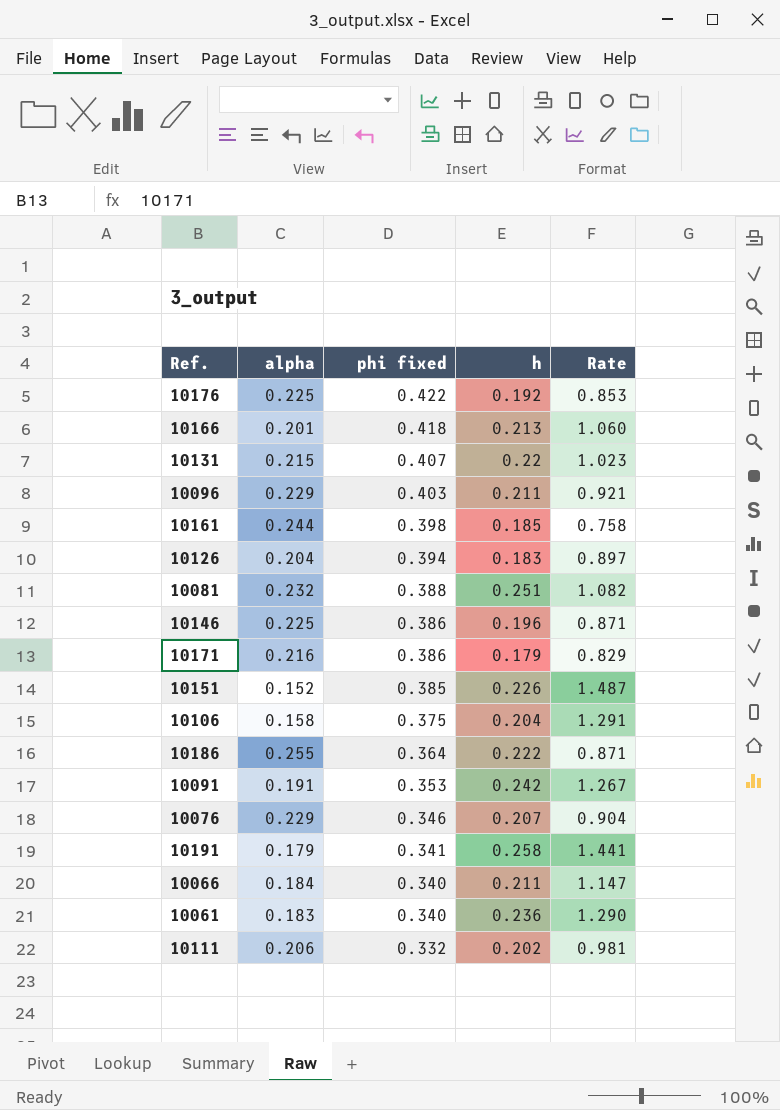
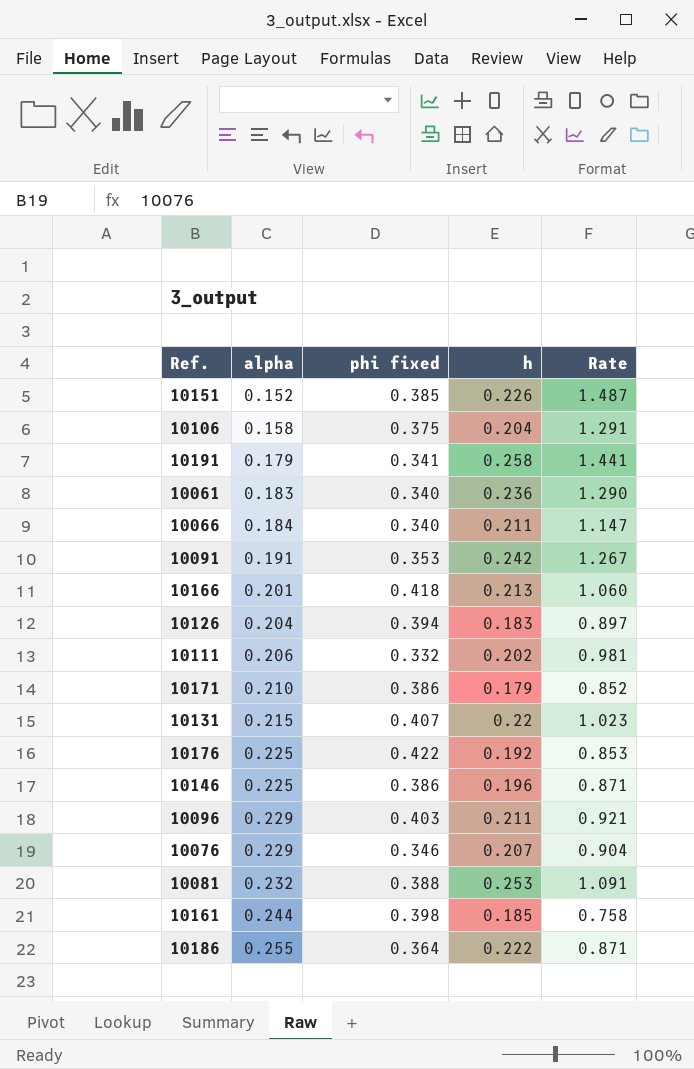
row order: phi fixed descending -> alpha ascending
10171 | alpha: 0.216 -> 0.210
10171 | Rate: 0.829 -> 0.852
10081 | h: 0.251 -> 0.253
10081 | Rate: 1.082 -> 1.091

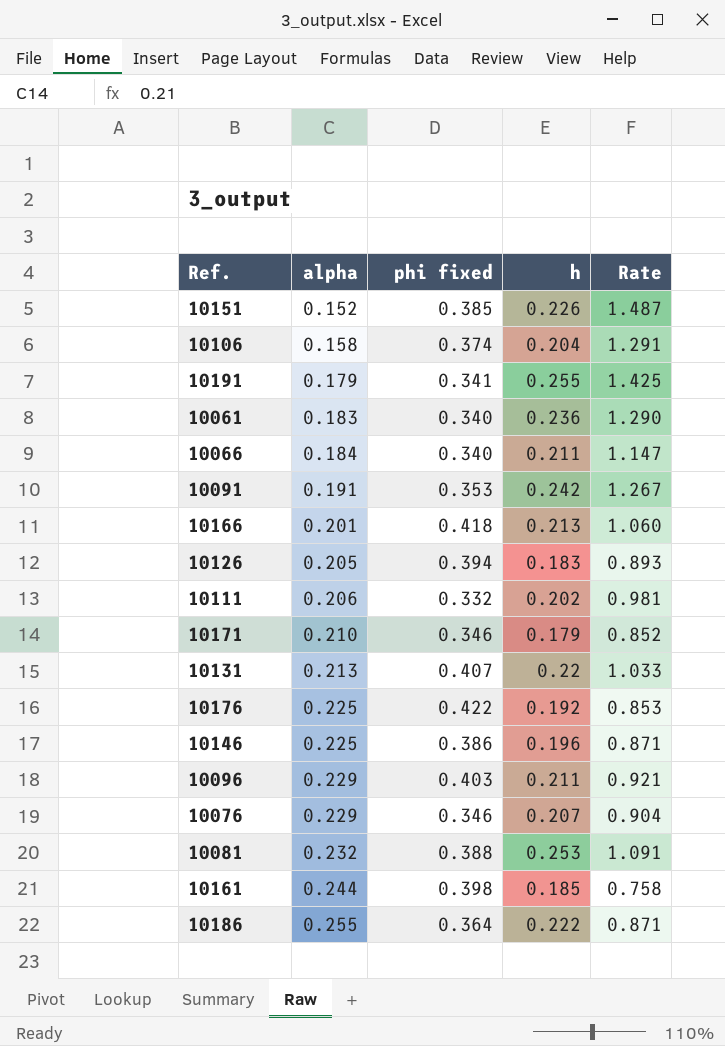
10106 | phi fixed: 0.375 -> 0.374
10191 | h: 0.258 -> 0.255
10191 | Rate: 1.441 -> 1.425
10126 | alpha: 0.204 -> 0.205
10126 | Rate: 0.897 -> 0.893
10171 | phi fixed: 0.386 -> 0.346
10131 | alpha: 0.215 -> 0.213
10131 | Rate: 1.023 -> 1.033

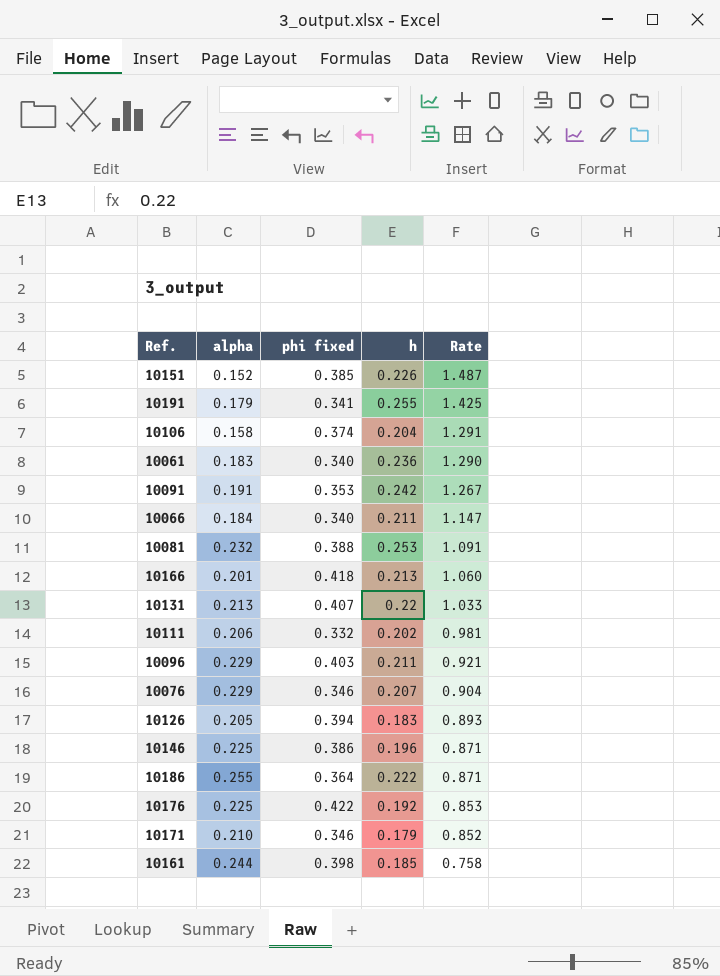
row order: alpha ascending -> Rate descending

